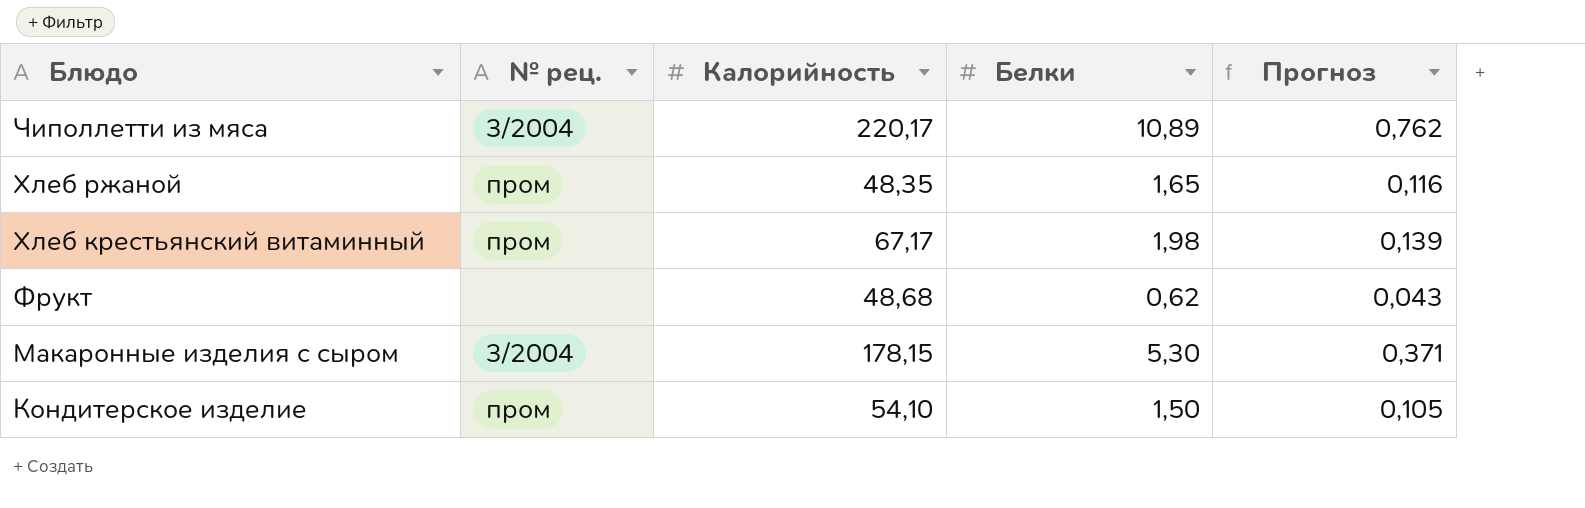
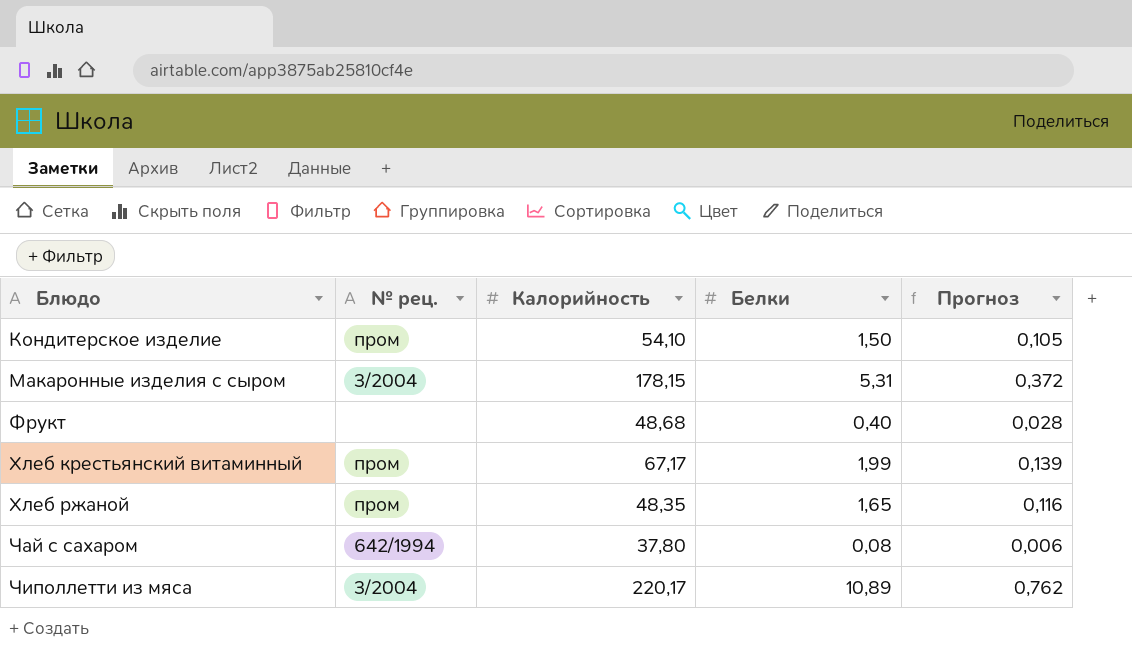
row order: Блюдо descending -> Блюдо ascending
Макаронные изделия с сыром | Белки: 5,30 -> 5,31
Макаронные изделия с сыром | Прогноз: 0,371 -> 0,372
Фрукт | Белки: 0,62 -> 0,40
Фрукт | Прогноз: 0,043 -> 0,028
Хлеб крестьянский витаминный | Белки: 1,98 -> 1,99
row Чай с сахаром: none -> 642/1994 | 37,80 | 0,08 | 0,006

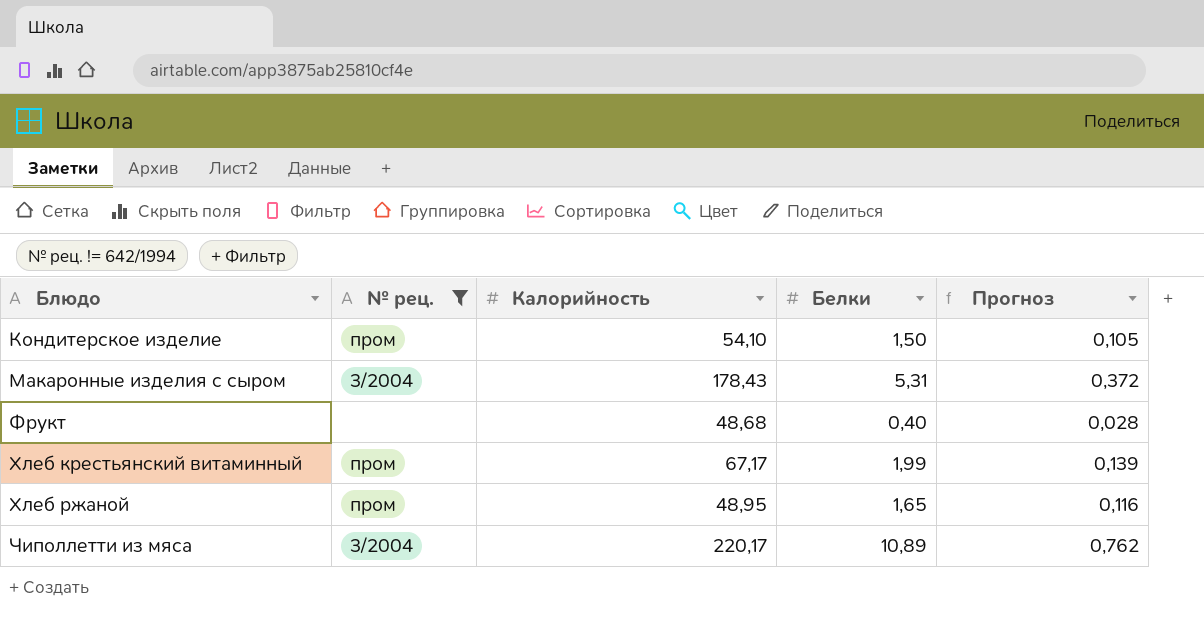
filter: none -> № рец. != 642/1994
Макаронные изделия с сыром | Калорийность: 178,15 -> 178,43
Хлеб ржаной | Калорийность: 48,35 -> 48,95

